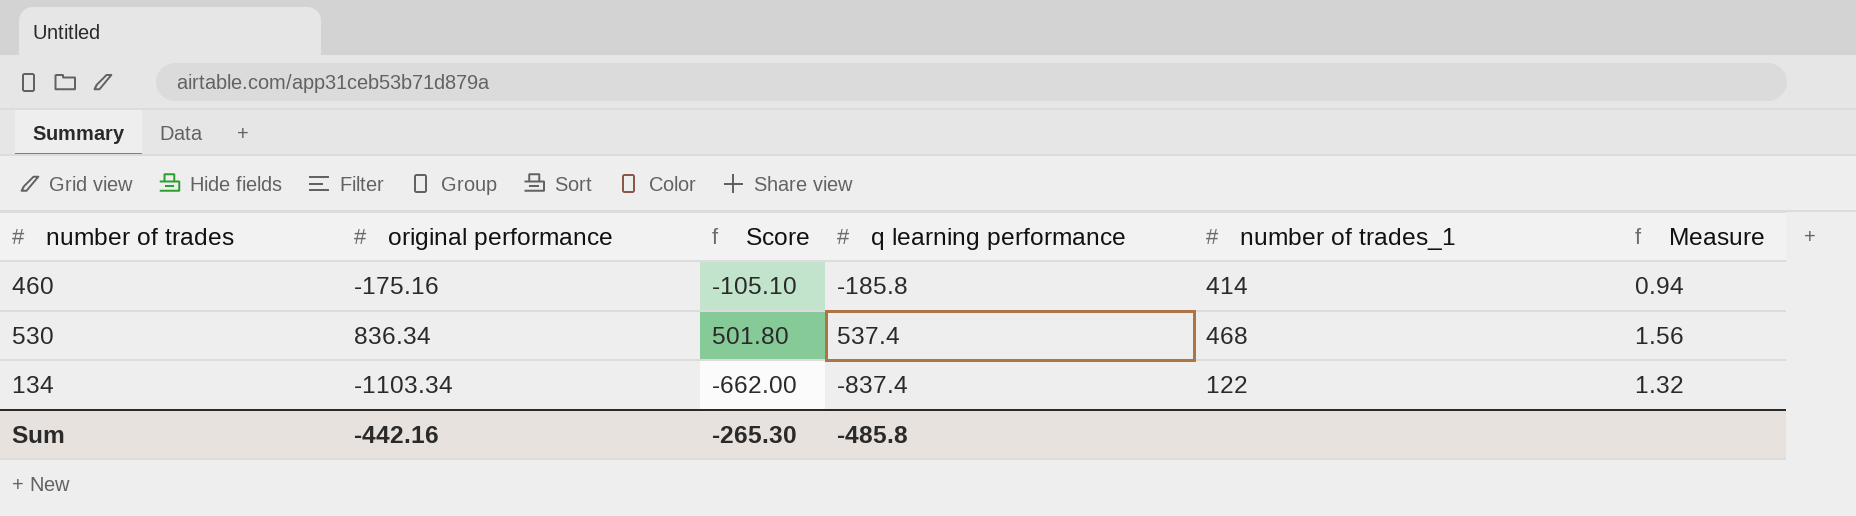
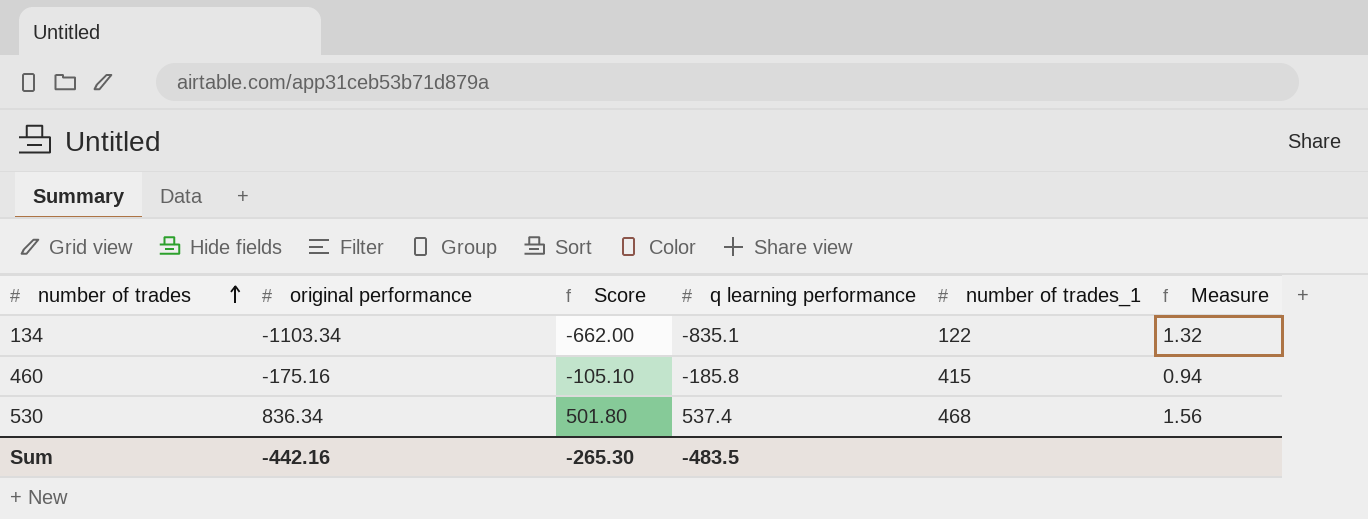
row order: none -> number of trades ascending
134 | q learning performance: -837.4 -> -835.1
460 | number of trades_1: 414 -> 415
Sum | q learning performance: -485.8 -> -483.5

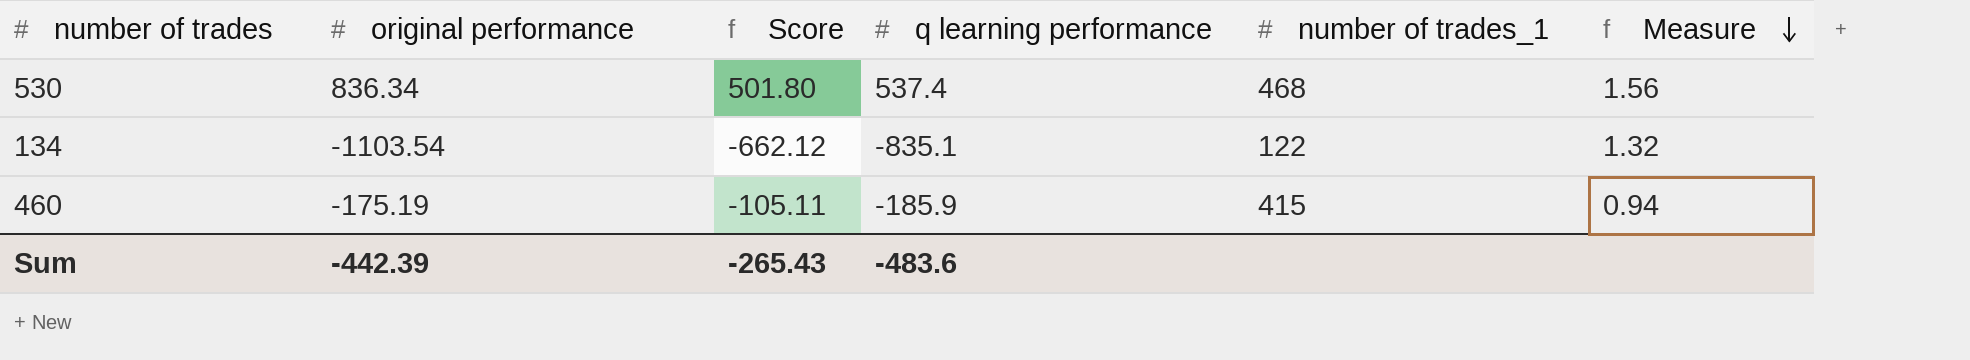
row order: number of trades ascending -> Measure descending
134 | original performance: -1103.34 -> -1103.54
134 | Score: -662.00 -> -662.12
460 | original performance: -175.16 -> -175.19
460 | Score: -105.10 -> -105.11
460 | q learning performance: -185.8 -> -185.9
Sum | original performance: -442.16 -> -442.39
Sum | Score: -265.30 -> -265.43
Sum | q learning performance: -483.5 -> -483.6

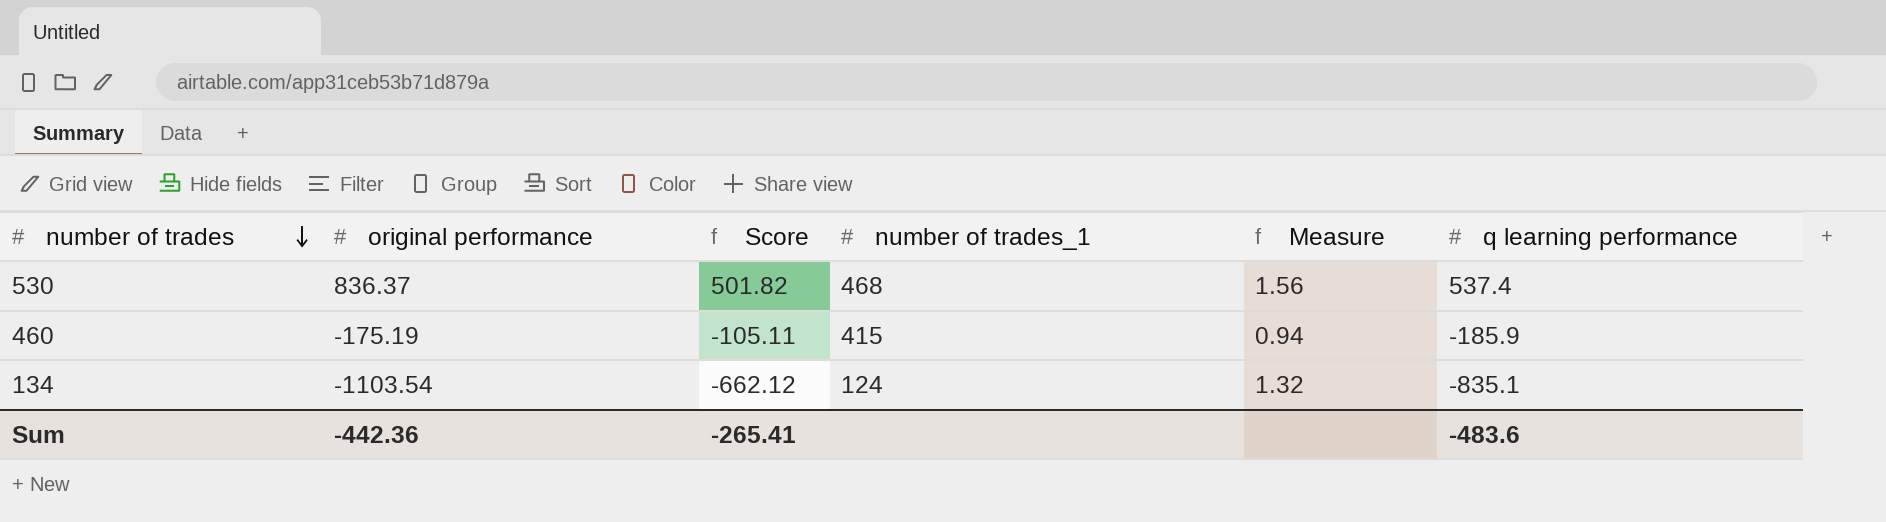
row order: Measure descending -> number of trades descending
column q learning performance | position: 4 -> 6
530 | original performance: 836.34 -> 836.37
530 | Score: 501.80 -> 501.82
134 | number of trades_1: 122 -> 124
Sum | original performance: -442.39 -> -442.36
Sum | Score: -265.43 -> -265.41

